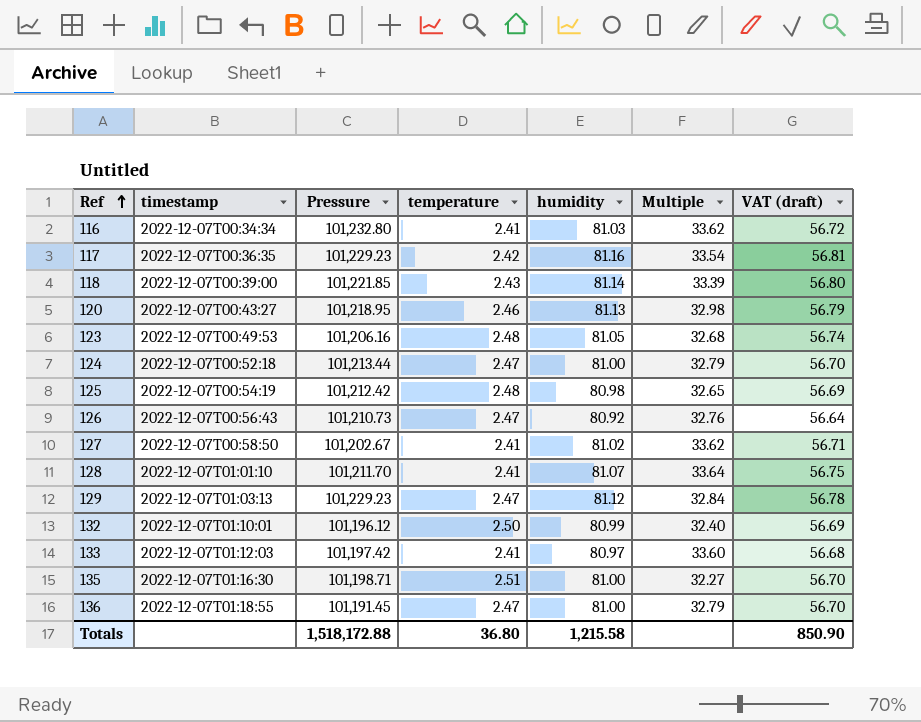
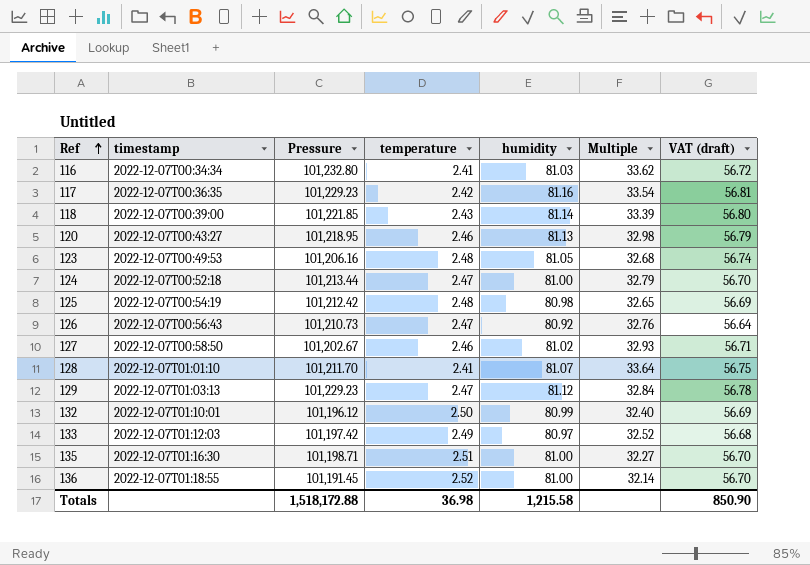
127 | temperature: 2.41 -> 2.46
127 | Multiple: 33.62 -> 32.93
133 | temperature: 2.41 -> 2.49
133 | Multiple: 33.60 -> 32.52
136 | temperature: 2.47 -> 2.52
136 | Multiple: 32.79 -> 32.14
Totals | temperature: 36.80 -> 36.98

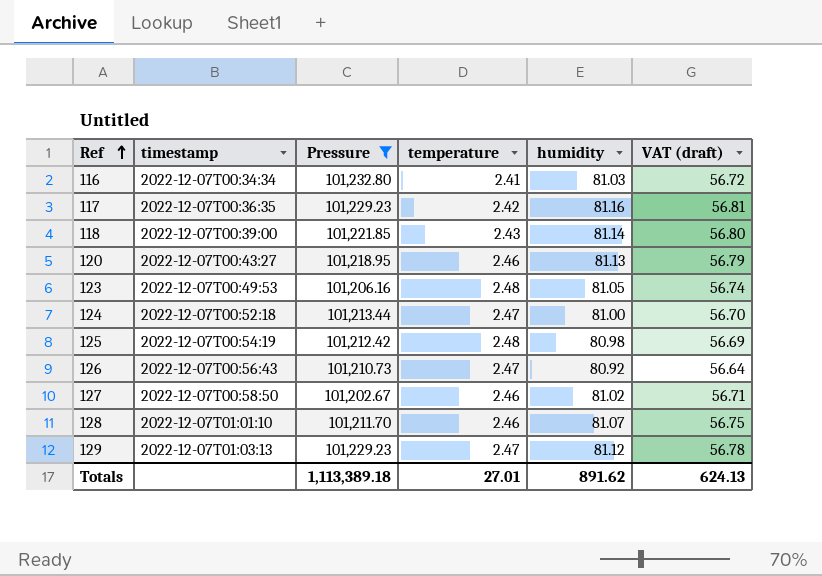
filter: none -> Pressure >= 101,202.67
column Multiple | formula: [humidity] / [temperature] -> none
128 | temperature: 2.41 -> 2.46
Totals | Pressure: 1,518,172.88 -> 1,113,389.18
Totals | temperature: 36.98 -> 27.01
Totals | humidity: 1,215.58 -> 891.62
Totals | VAT (draft): 850.90 -> 624.13

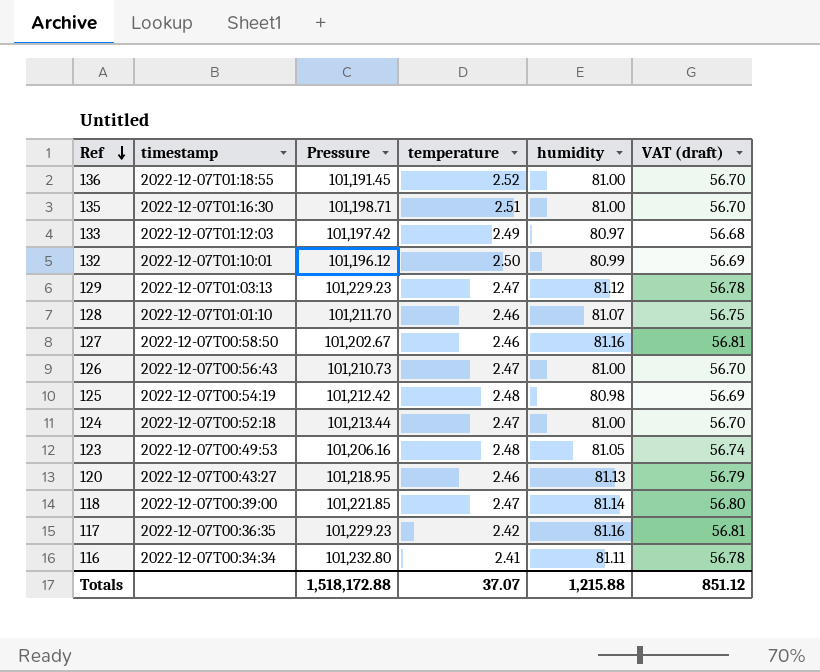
filter: Pressure >= 101,202.67 -> none
row order: Ref ascending -> Ref descending
127 | humidity: 81.02 -> 81.16
127 | VAT (draft): 56.71 -> 56.81
126 | humidity: 80.92 -> 81.00
126 | VAT (draft): 56.64 -> 56.70
118 | temperature: 2.43 -> 2.47
116 | humidity: 81.03 -> 81.11
116 | VAT (draft): 56.72 -> 56.78
Totals | Pressure: 1,113,389.18 -> 1,518,172.88
Totals | temperature: 27.01 -> 37.07
Totals | humidity: 891.62 -> 1,215.88
Totals | VAT (draft): 624.13 -> 851.12

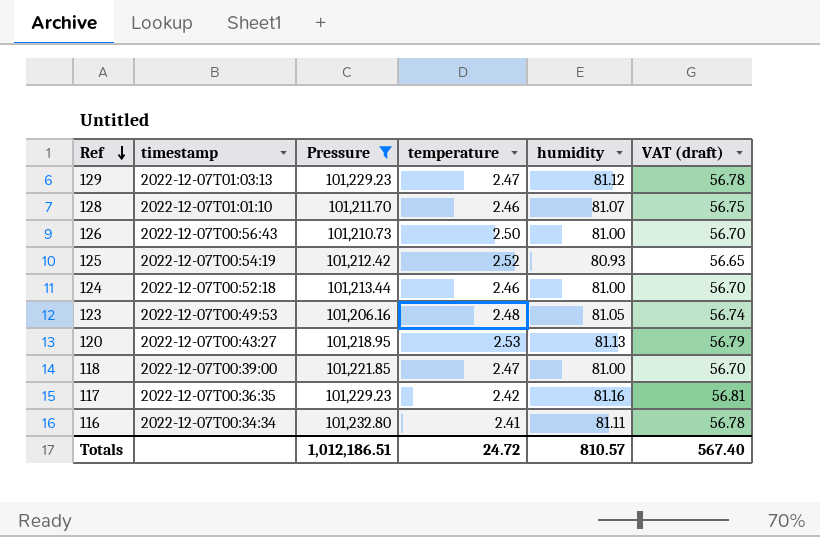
filter: none -> Pressure >= 101,206.16
126 | temperature: 2.47 -> 2.50
125 | temperature: 2.48 -> 2.52
125 | humidity: 80.98 -> 80.93
125 | VAT (draft): 56.69 -> 56.65
124 | temperature: 2.47 -> 2.46
120 | temperature: 2.46 -> 2.53
118 | humidity: 81.14 -> 81.00
118 | VAT (draft): 56.80 -> 56.70
Totals | Pressure: 1,518,172.88 -> 1,012,186.51
Totals | temperature: 37.07 -> 24.72
Totals | humidity: 1,215.88 -> 810.57
Totals | VAT (draft): 851.12 -> 567.40

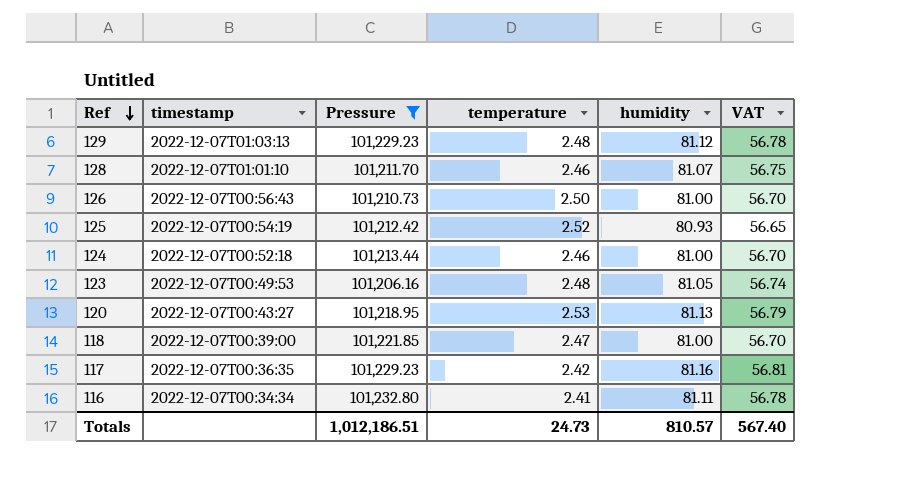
column name: VAT (draft) -> VAT
129 | temperature: 2.47 -> 2.48
Totals | temperature: 24.72 -> 24.73

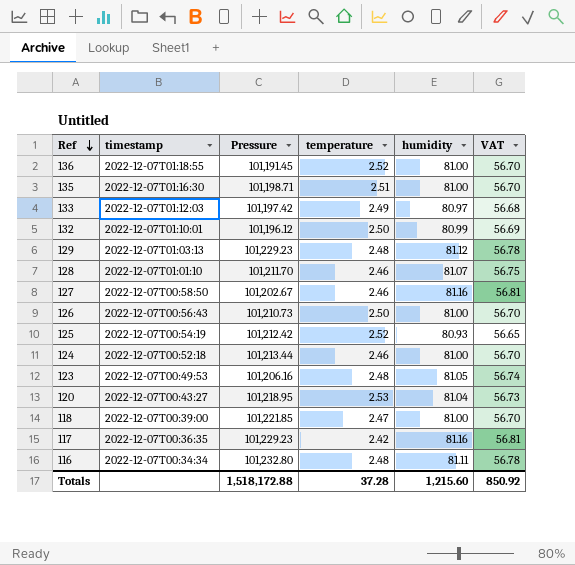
filter: Pressure >= 101,206.16 -> none
120 | humidity: 81.13 -> 81.04
120 | VAT: 56.79 -> 56.73
116 | temperature: 2.41 -> 2.48
Totals | Pressure: 1,012,186.51 -> 1,518,172.88
Totals | temperature: 24.73 -> 37.28
Totals | humidity: 810.57 -> 1,215.60
Totals | VAT: 567.40 -> 850.92

